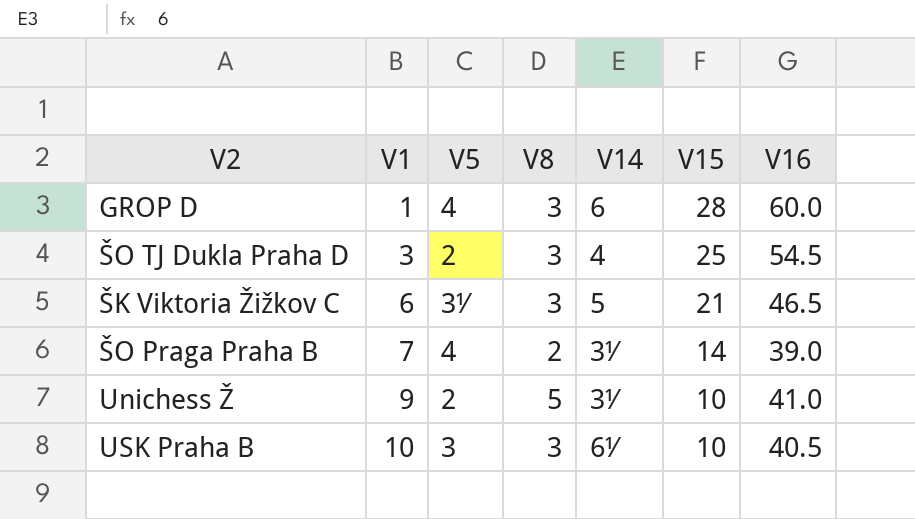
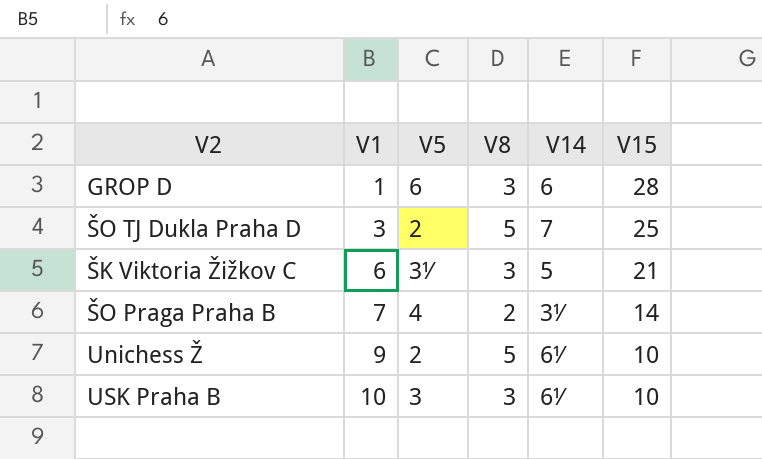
column V16 | position: 7 -> none
GROP D | V5: 4 -> 6
ŠO TJ Dukla Praha D | V8: 3 -> 5
ŠO TJ Dukla Praha D | V14: 4 -> 7
Unichess Ž | V14: 3½ -> 6½

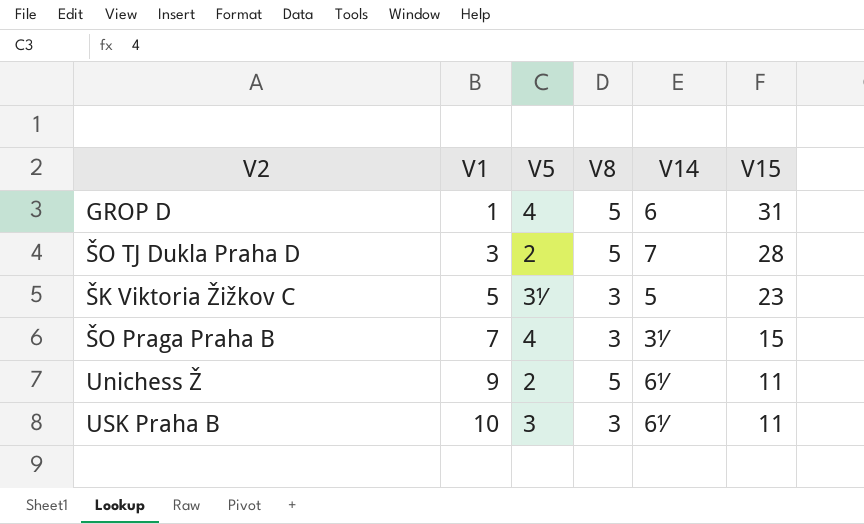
GROP D | V5: 6 -> 4
GROP D | V8: 3 -> 5
GROP D | V15: 28 -> 31
ŠO TJ Dukla Praha D | V15: 25 -> 28
ŠK Viktoria Žižkov C | V1: 6 -> 5
ŠK Viktoria Žižkov C | V15: 21 -> 23
ŠO Praga Praha B | V8: 2 -> 3
ŠO Praga Praha B | V15: 14 -> 15
Unichess Ž | V15: 10 -> 11
USK Praha B | V15: 10 -> 11

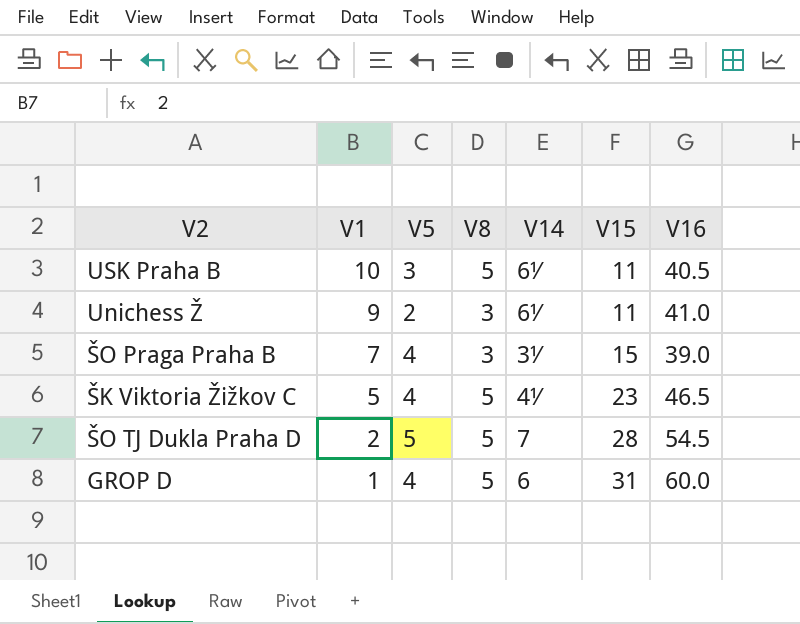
row order: V1 ascending -> V1 descending
column V16 | position: none -> 7
USK Praha B | V8: 3 -> 5
Unichess Ž | V8: 5 -> 3
ŠK Viktoria Žižkov C | V5: 3½ -> 4
ŠK Viktoria Žižkov C | V8: 3 -> 5
ŠK Viktoria Žižkov C | V14: 5 -> 4½
ŠO TJ Dukla Praha D | V1: 3 -> 2
ŠO TJ Dukla Praha D | V5: 2 -> 5

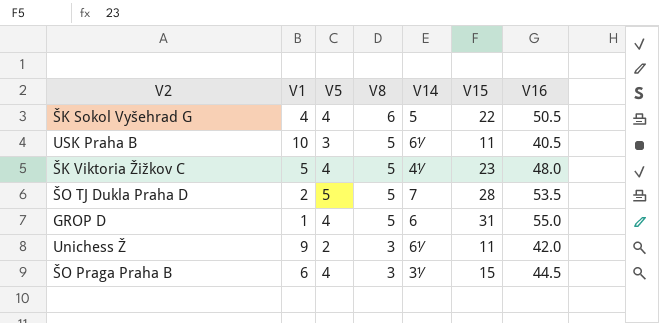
row order: V1 descending -> V8 descending
row ŠK Sokol Vyšehrad G: none -> 4 | 4 | 6 | 5 | 22 | 50.5
ŠK Viktoria Žižkov C | V16: 46.5 -> 48.0
ŠO TJ Dukla Praha D | V16: 54.5 -> 53.5
GROP D | V16: 60.0 -> 55.0
Unichess Ž | V16: 41.0 -> 42.0
ŠO Praga Praha B | V1: 7 -> 6
ŠO Praga Praha B | V16: 39.0 -> 44.5

